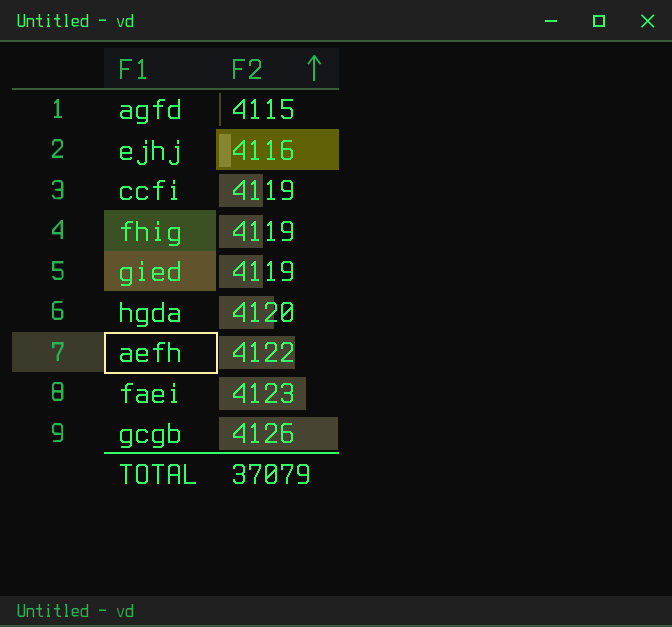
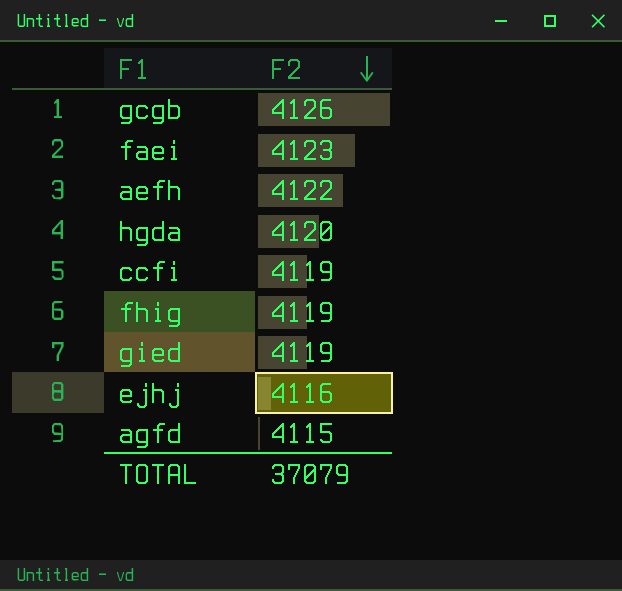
row order: F2 ascending -> F2 descending

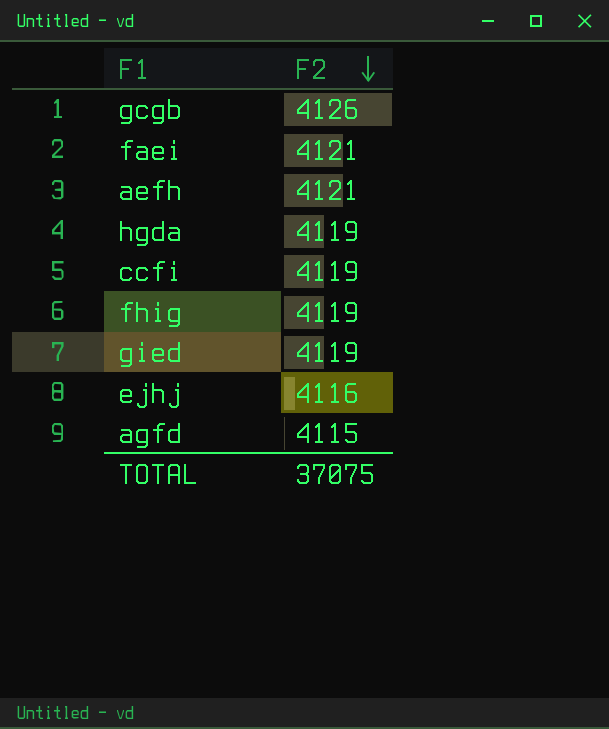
faei | F2: 4123 -> 4121
aefh | F2: 4122 -> 4121
hgda | F2: 4120 -> 4119
TOTAL | F2: 37079 -> 37075

